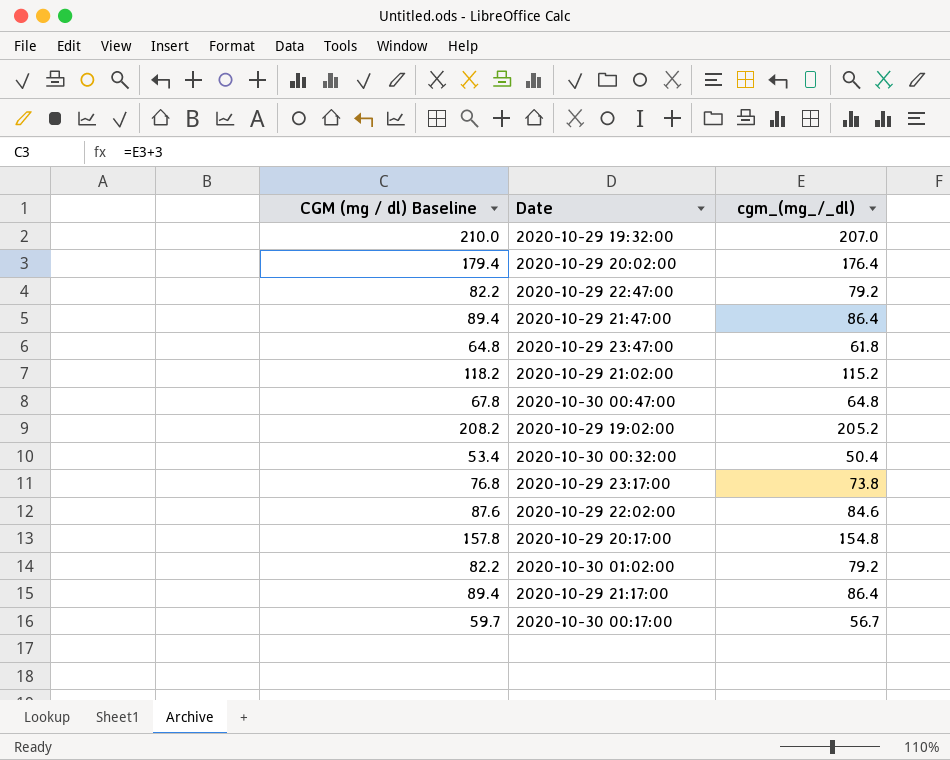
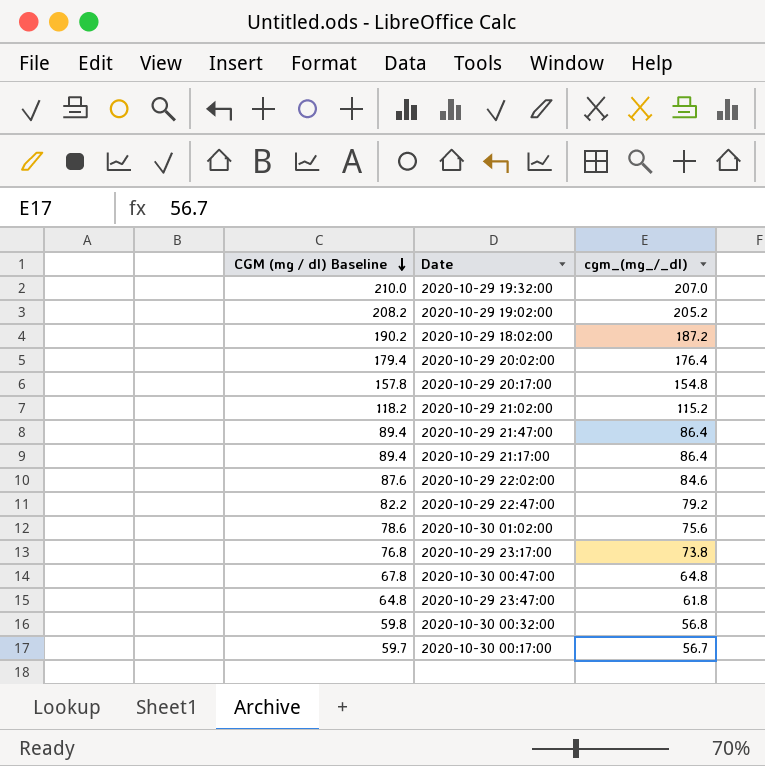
row order: none -> CGM (mg / dl) Baseline descending
row 2020-10-29 18:02:00: none -> 190.2 | 187.2
2020-10-30 01:02:00 | CGM (mg / dl) Baseline: 82.2 -> 78.6
2020-10-30 01:02:00 | cgm_(mg_/_dl): 79.2 -> 75.6
2020-10-30 00:32:00 | CGM (mg / dl) Baseline: 53.4 -> 59.8
2020-10-30 00:32:00 | cgm_(mg_/_dl): 50.4 -> 56.8

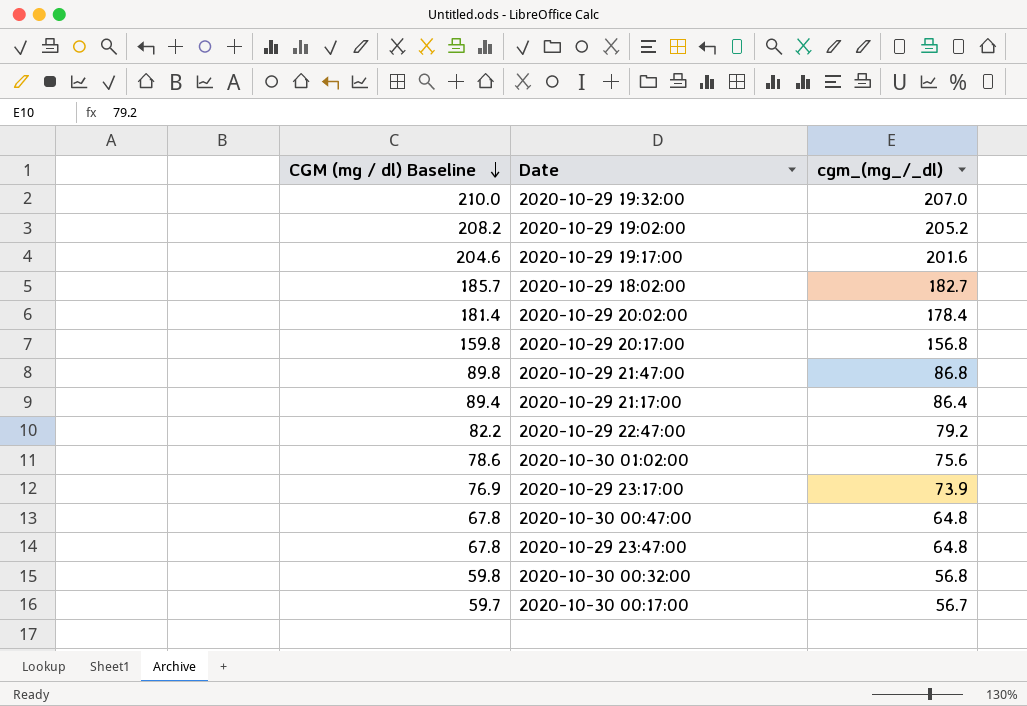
row 2020-10-29 21:02:00: 118.2 | 115.2 -> none
row 2020-10-29 22:02:00: 87.6 | 84.6 -> none
row 2020-10-29 19:17:00: none -> 204.6 | 201.6
2020-10-29 18:02:00 | CGM (mg / dl) Baseline: 190.2 -> 185.7
2020-10-29 18:02:00 | cgm_(mg_/_dl): 187.2 -> 182.7
2020-10-29 20:02:00 | CGM (mg / dl) Baseline: 179.4 -> 181.4
2020-10-29 20:02:00 | cgm_(mg_/_dl): 176.4 -> 178.4
2020-10-29 20:17:00 | CGM (mg / dl) Baseline: 157.8 -> 159.8
2020-10-29 20:17:00 | cgm_(mg_/_dl): 154.8 -> 156.8
2020-10-29 21:47:00 | CGM (mg / dl) Baseline: 89.4 -> 89.8
2020-10-29 21:47:00 | cgm_(mg_/_dl): 86.4 -> 86.8
2020-10-29 23:17:00 | CGM (mg / dl) Baseline: 76.8 -> 76.9
2020-10-29 23:17:00 | cgm_(mg_/_dl): 73.8 -> 73.9
2020-10-29 23:47:00 | CGM (mg / dl) Baseline: 64.8 -> 67.8
2020-10-29 23:47:00 | cgm_(mg_/_dl): 61.8 -> 64.8

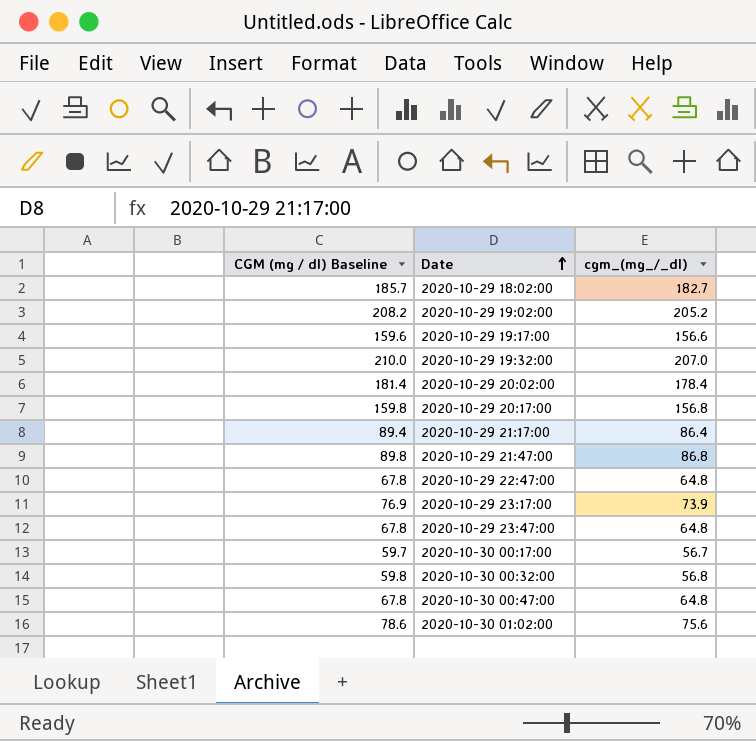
row order: CGM (mg / dl) Baseline descending -> Date ascending
2020-10-29 19:17:00 | CGM (mg / dl) Baseline: 204.6 -> 159.6
2020-10-29 19:17:00 | cgm_(mg_/_dl): 201.6 -> 156.6
2020-10-29 22:47:00 | CGM (mg / dl) Baseline: 82.2 -> 67.8
2020-10-29 22:47:00 | cgm_(mg_/_dl): 79.2 -> 64.8

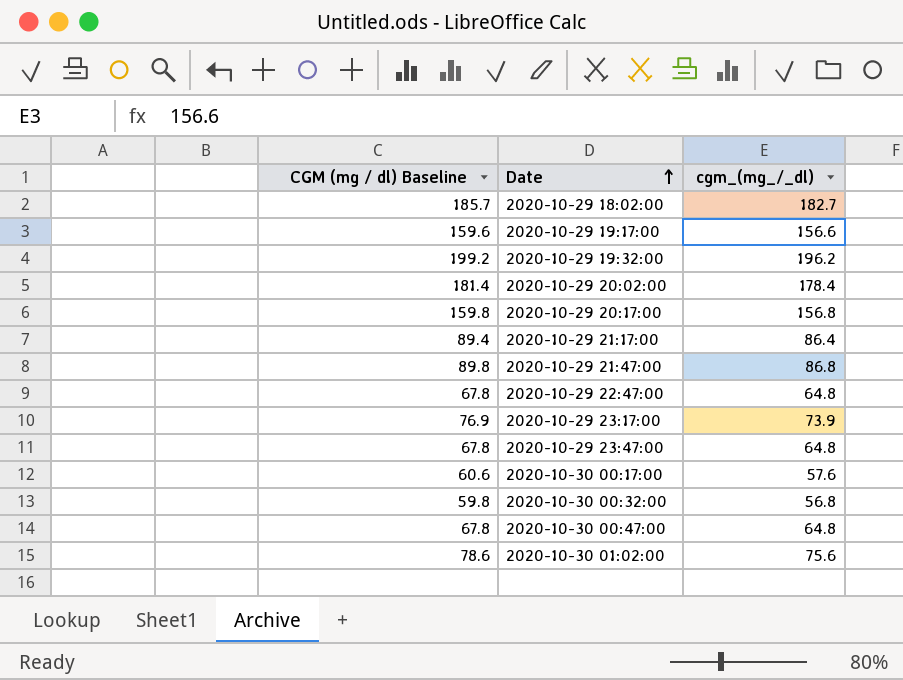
row 2020-10-29 19:02:00: 208.2 | 205.2 -> none
2020-10-29 19:32:00 | CGM (mg / dl) Baseline: 210.0 -> 199.2
2020-10-29 19:32:00 | cgm_(mg_/_dl): 207.0 -> 196.2
2020-10-30 00:17:00 | CGM (mg / dl) Baseline: 59.7 -> 60.6
2020-10-30 00:17:00 | cgm_(mg_/_dl): 56.7 -> 57.6

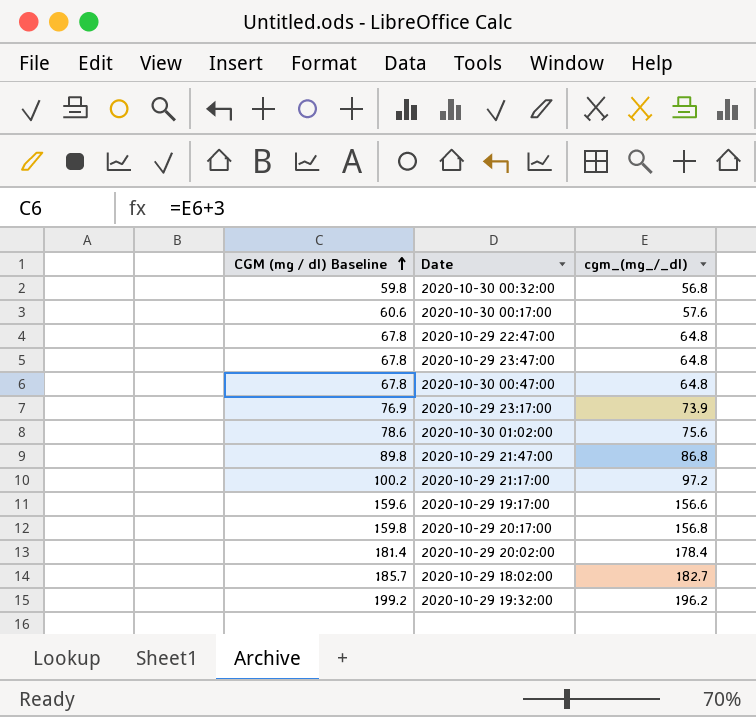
row order: Date ascending -> CGM (mg / dl) Baseline ascending
2020-10-29 21:17:00 | CGM (mg / dl) Baseline: 89.4 -> 100.2
2020-10-29 21:17:00 | cgm_(mg_/_dl): 86.4 -> 97.2

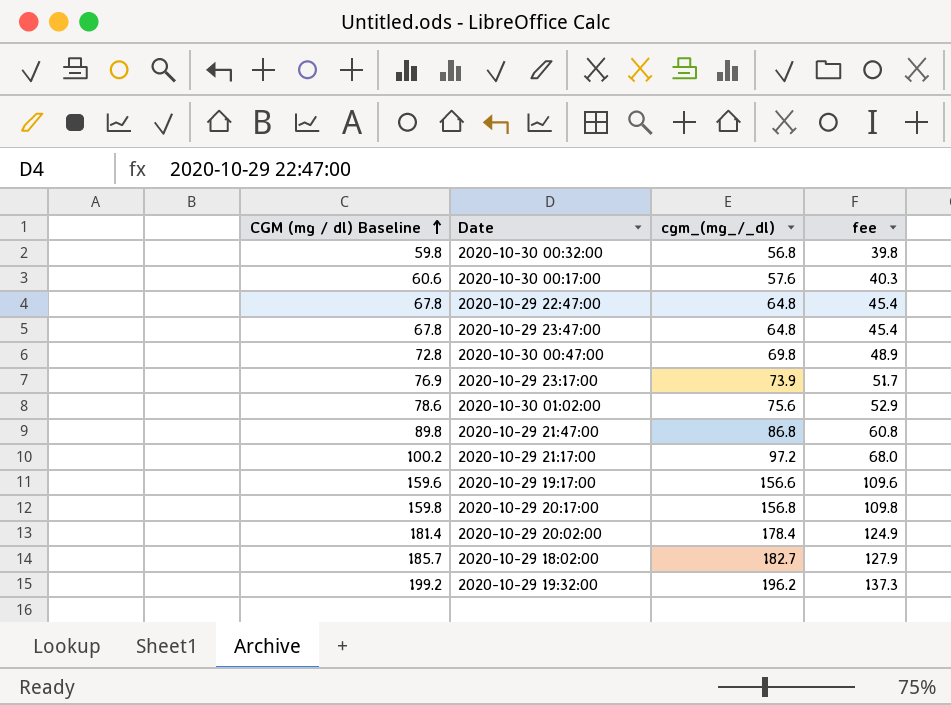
column fee | formula: none -> [cgm_(mg_/_dl)] * 0.7
2020-10-30 00:47:00 | CGM (mg / dl) Baseline: 67.8 -> 72.8
2020-10-30 00:47:00 | cgm_(mg_/_dl): 64.8 -> 69.8

